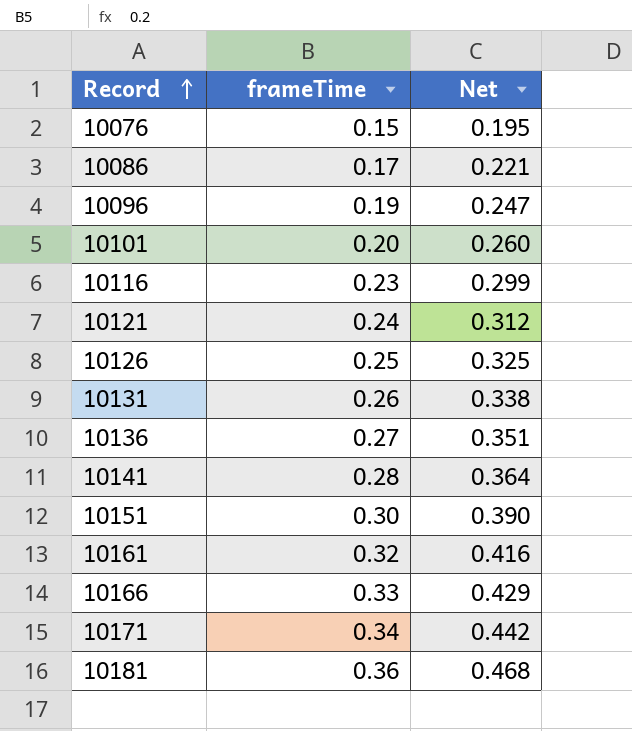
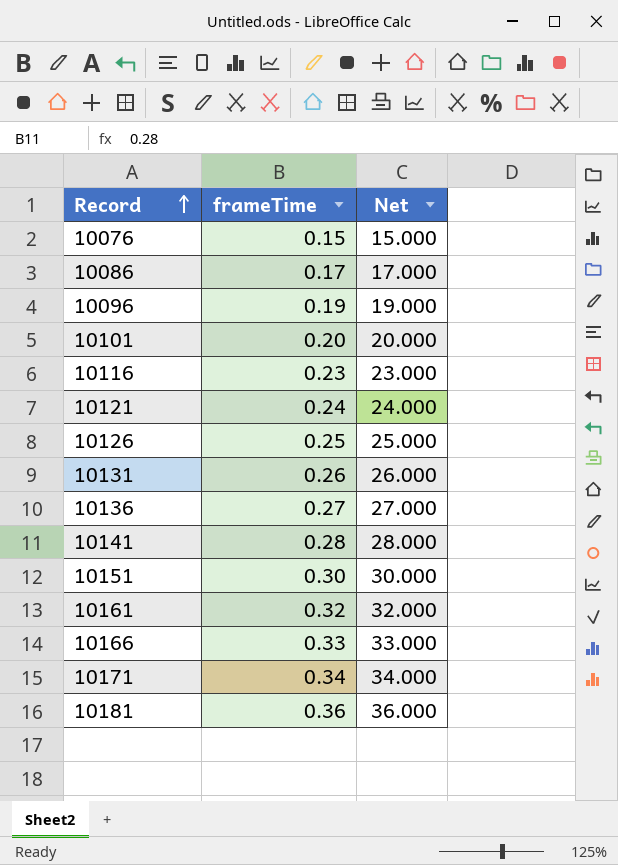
column Net | formula: [frameTime] * 1.3 -> [frameTime] * 100

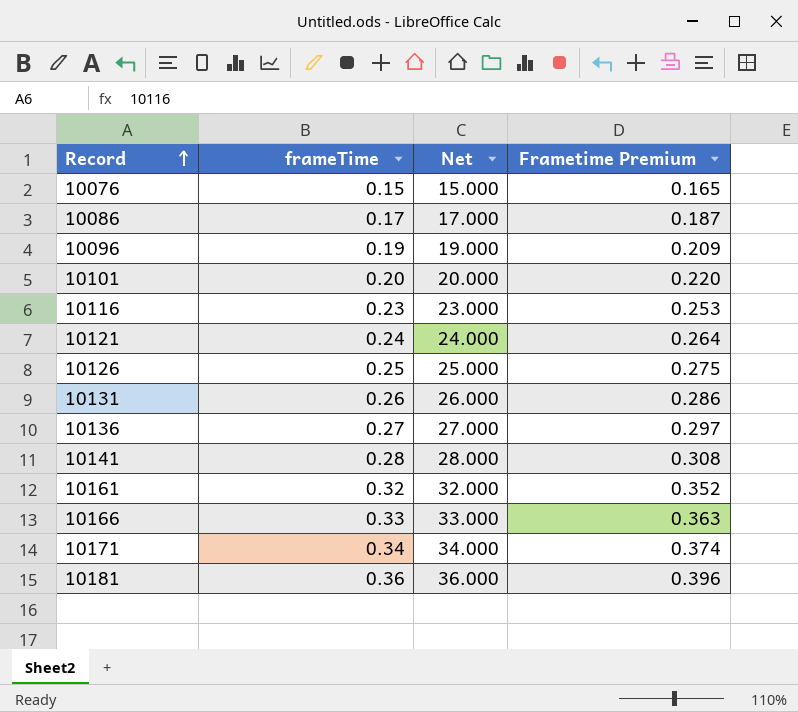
column Frametime Premium | formula: none -> [frameTime] * 1.1
row 10151: 0.30 | 30.000 -> none

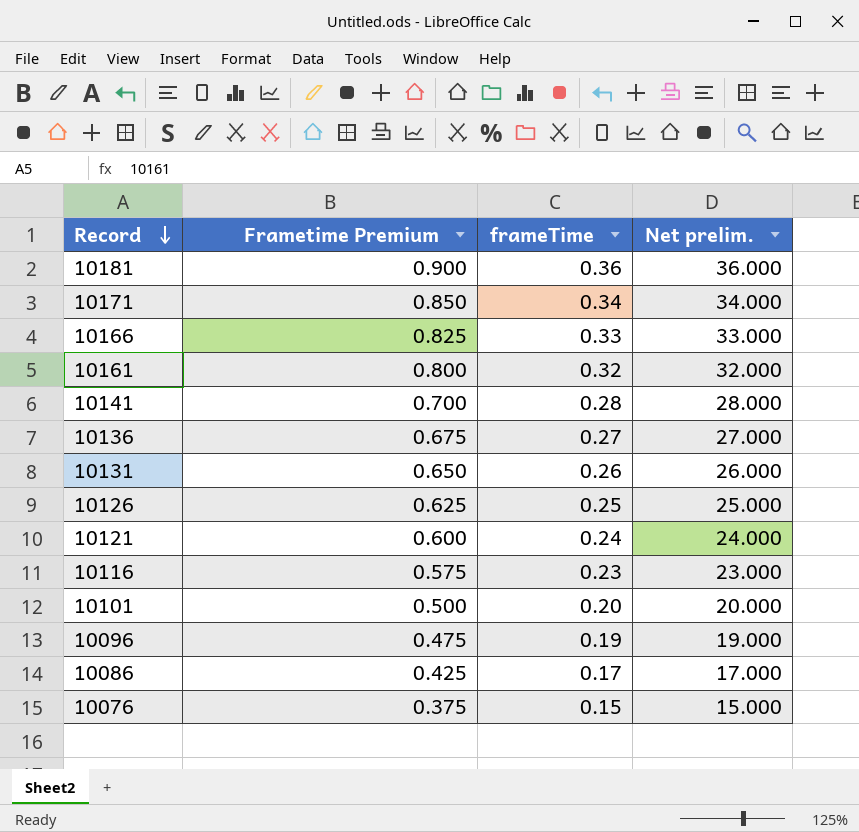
row order: Record ascending -> Record descending
column Frametime Premium | formula: [frameTime] * 1.1 -> [frameTime] * 2.5
column Frametime Premium | position: 4 -> 2
column name: Net -> Net prelim.

